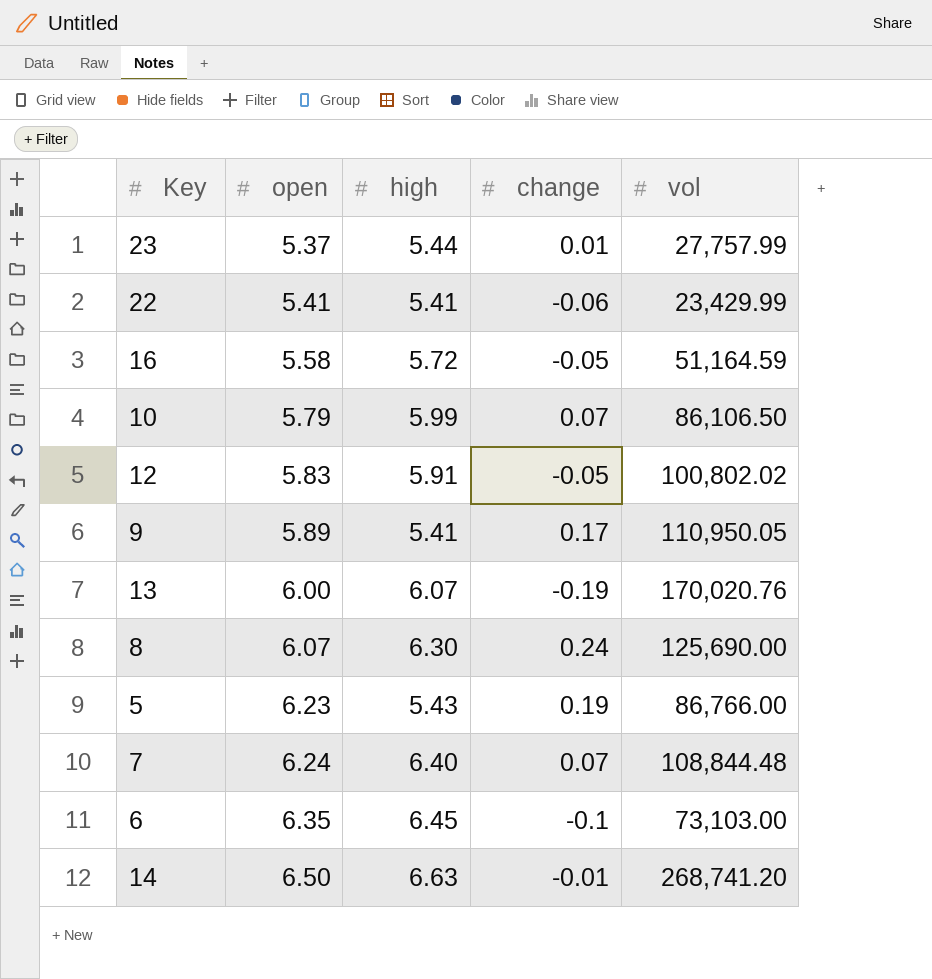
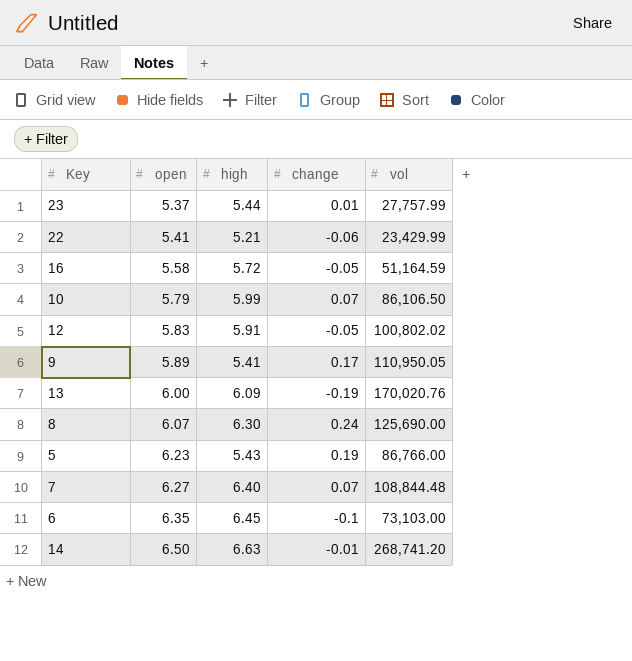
22 | high: 5.41 -> 5.21
13 | high: 6.07 -> 6.09
7 | open: 6.24 -> 6.27

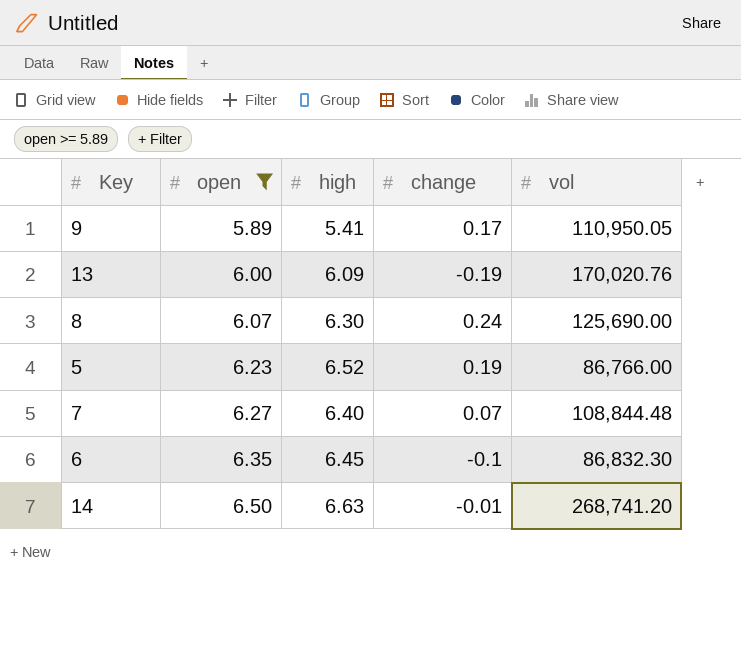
filter: none -> open >= 5.89
5 | high: 5.43 -> 6.52
6 | vol: 73,103.00 -> 86,832.30

